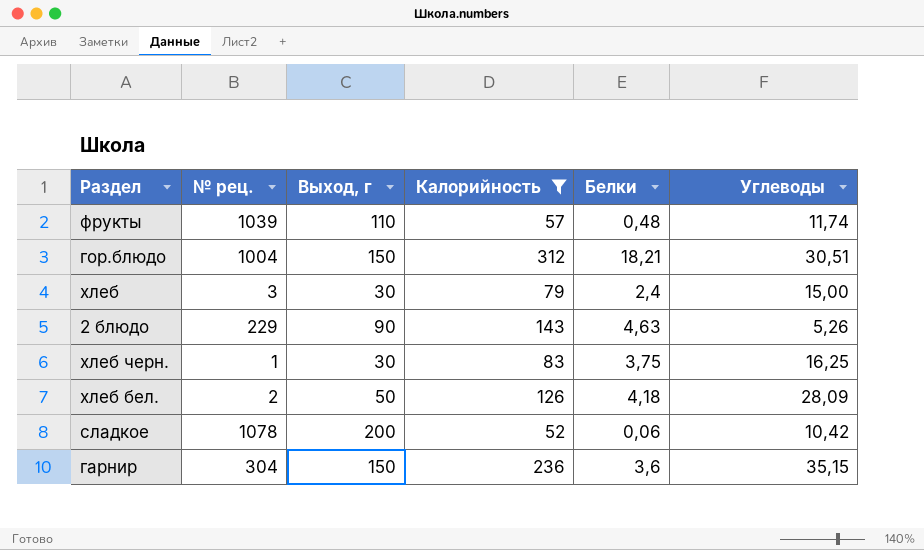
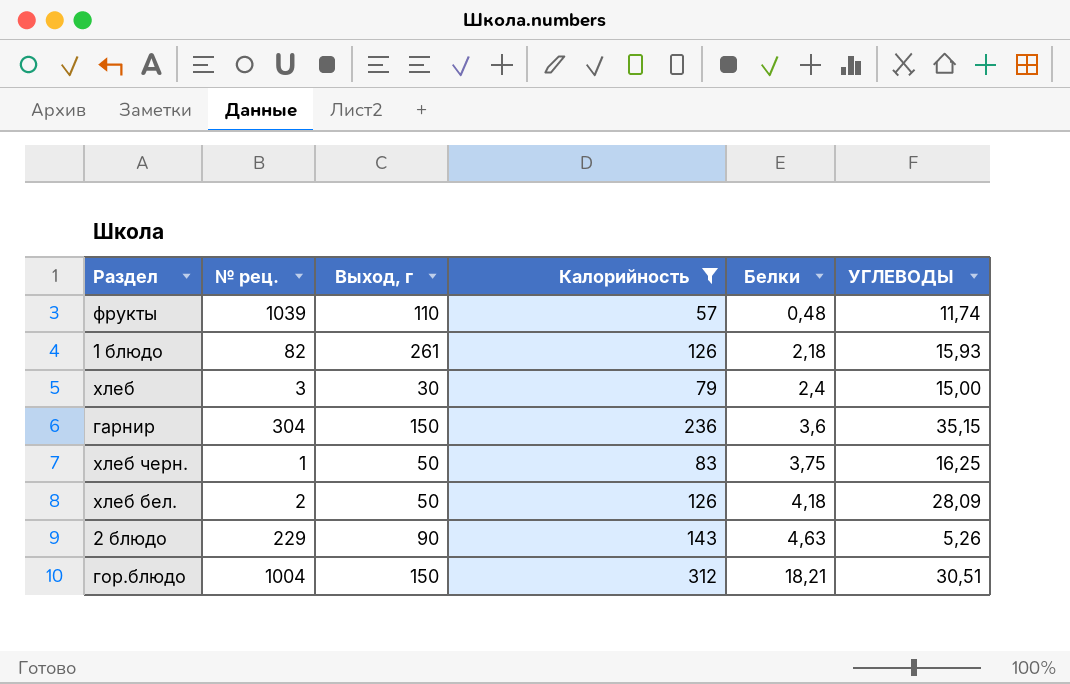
row order: none -> Белки ascending
column name: Углеводы -> УГЛЕВОДЫ
row сладкое: 1078 | 200 | 52 | 0,06 | 10,42 -> none
row 1 блюдо: none -> 82 | 261 | 126 | 2,18 | 15,93
хлеб черн. | Выход, г: 30 -> 50

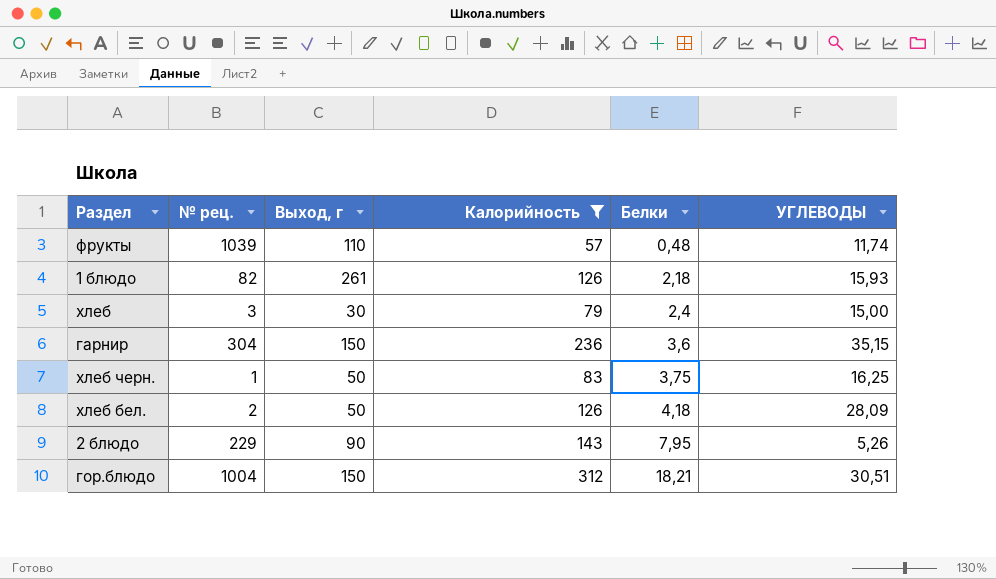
2 блюдо | Белки: 4,63 -> 7,95

